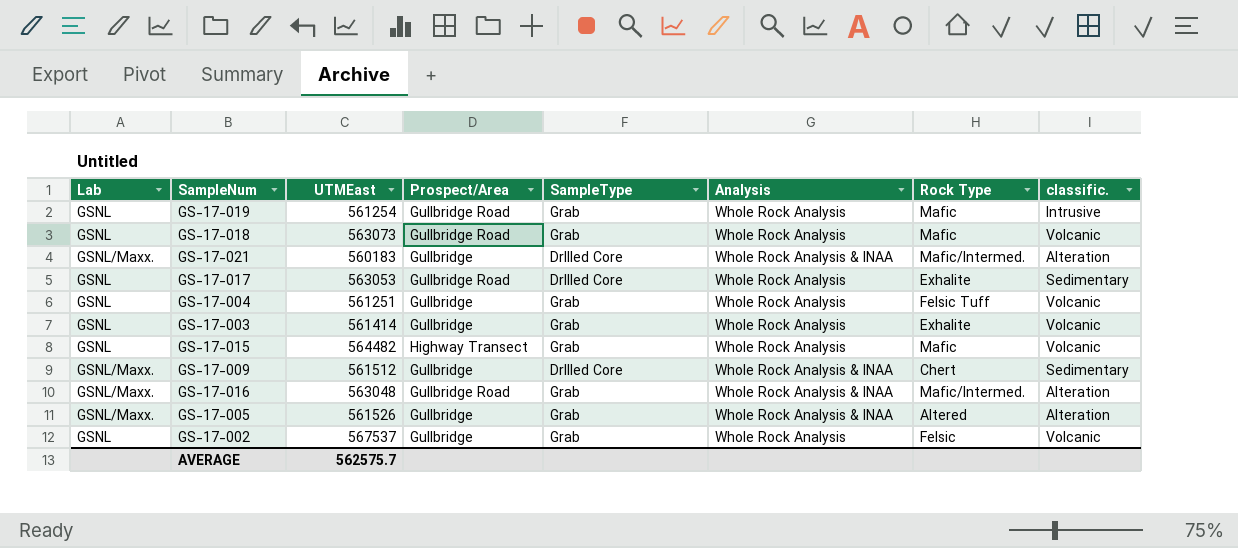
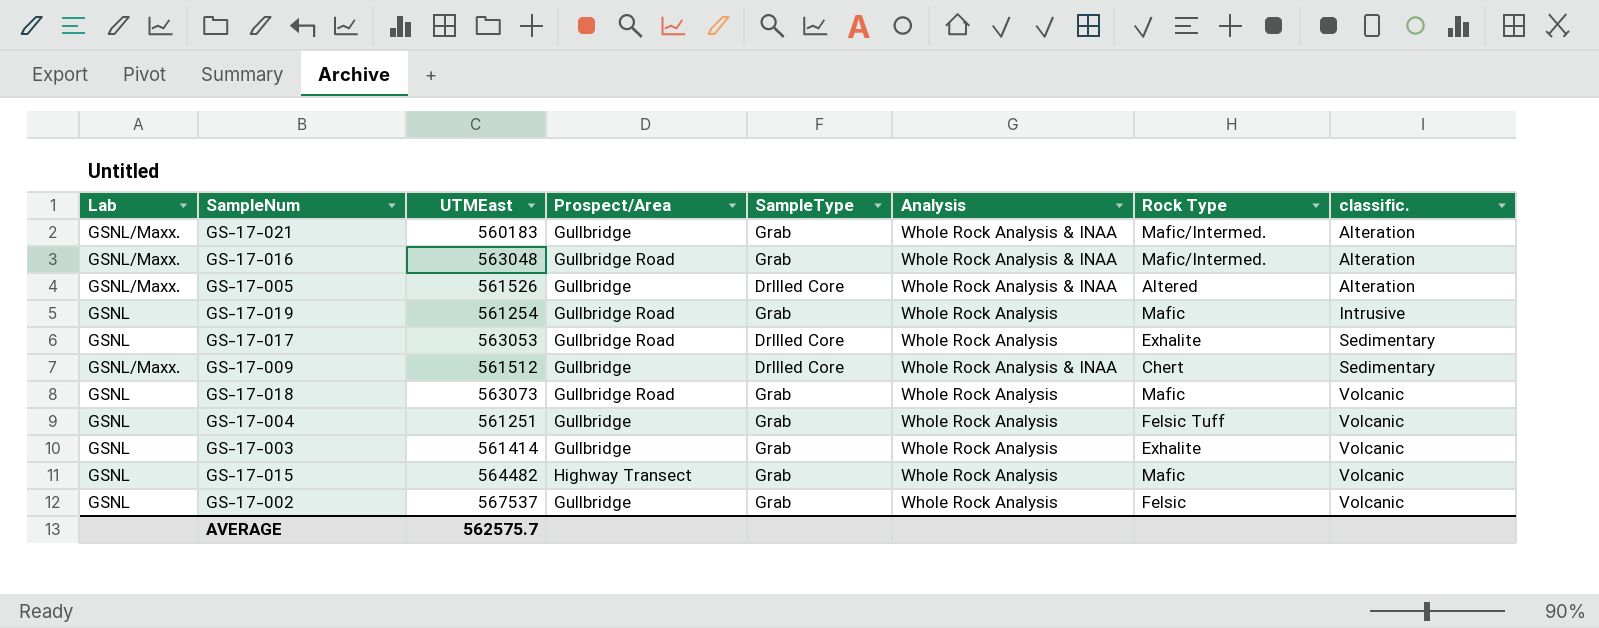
row order: none -> classific. ascending
GS-17-021 | SampleType: Drllled Core -> Grab
GS-17-005 | SampleType: Grab -> Drllled Core

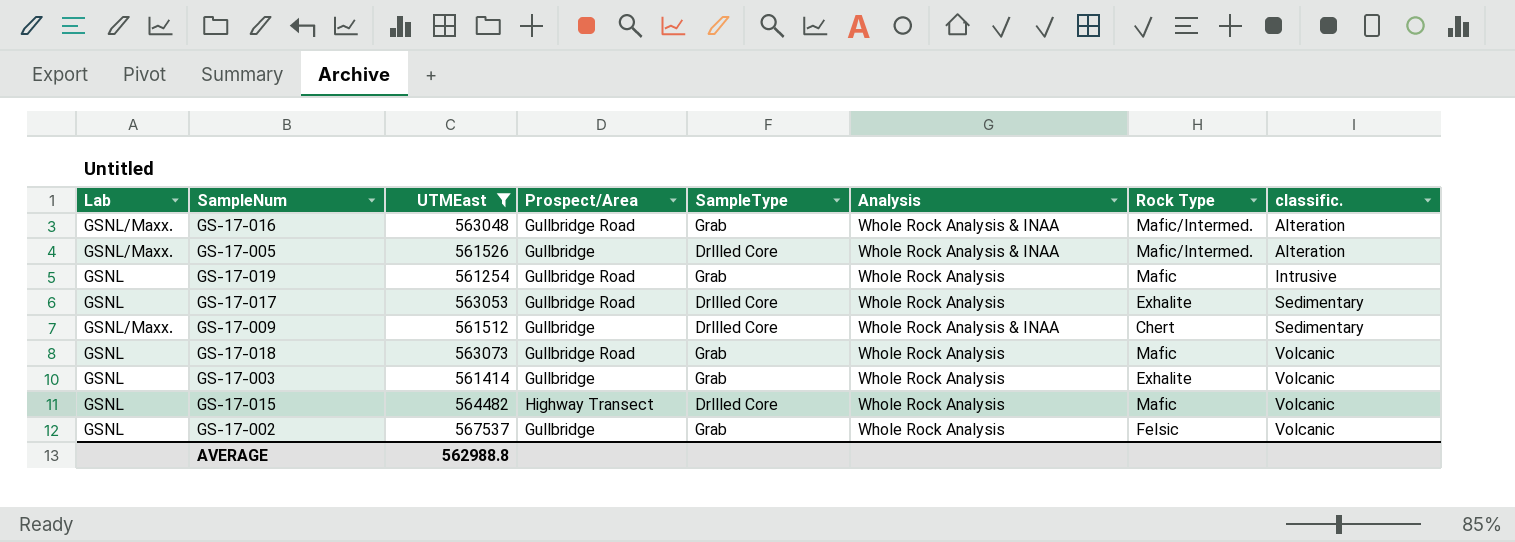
filter: none -> UTMEast >= 561254
GS-17-005 | Rock Type: Altered -> Mafic/Intermed.
GS-17-015 | SampleType: Grab -> Drllled Core
AVERAGE | UTMEast: 562575.7 -> 562988.8

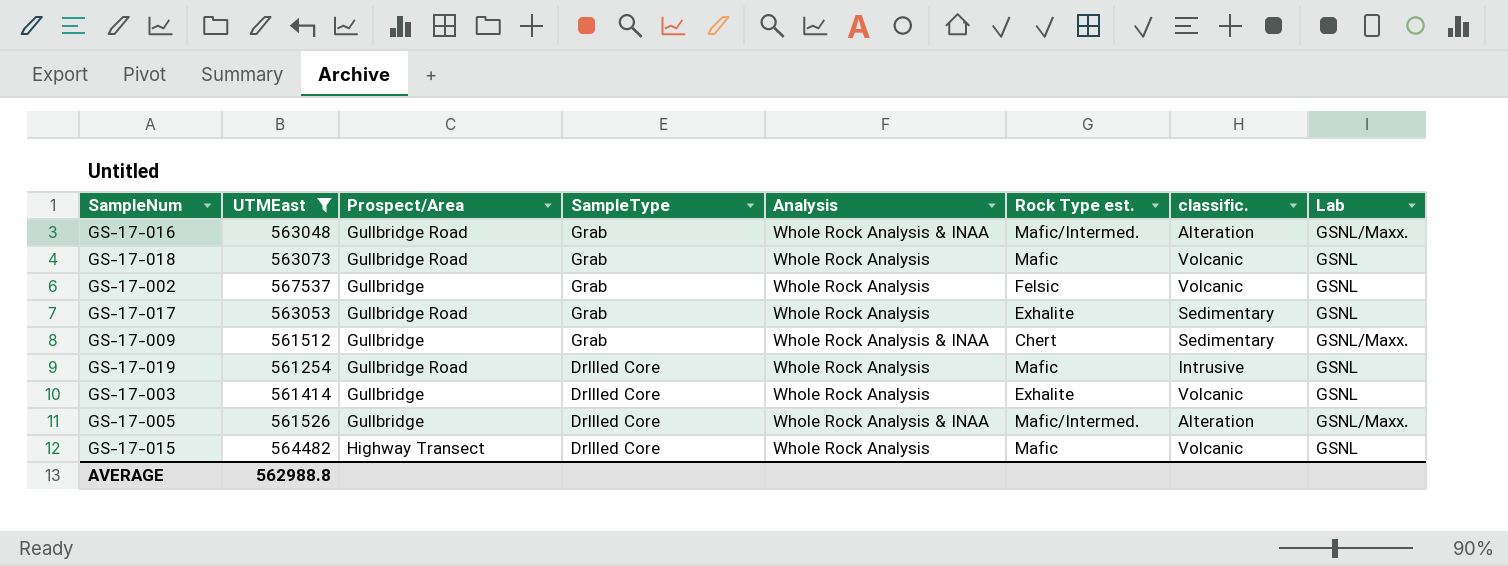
row order: classific. ascending -> SampleType descending
column name: Rock Type -> Rock Type est.
column Lab | position: 1 -> 8
GS-17-017 | SampleType: Drllled Core -> Grab
GS-17-009 | SampleType: Drllled Core -> Grab
GS-17-019 | SampleType: Grab -> Drllled Core
GS-17-003 | SampleType: Grab -> Drllled Core

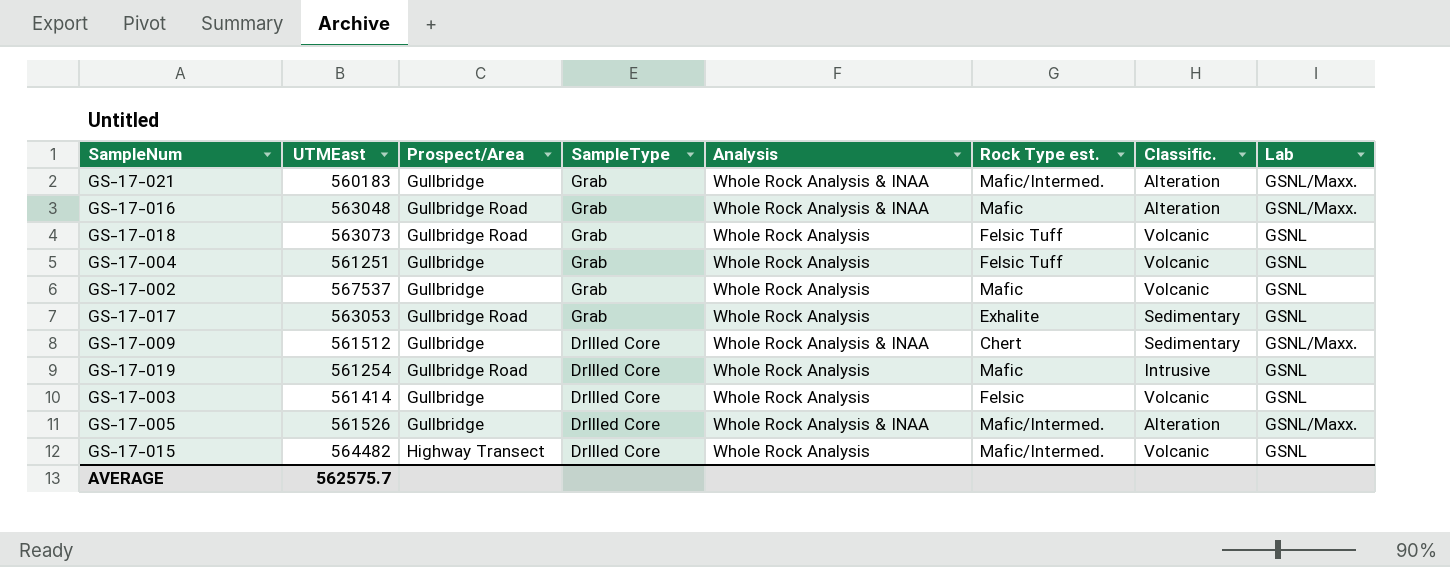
filter: UTMEast >= 561254 -> none
column name: classific. -> Classific.
GS-17-016 | Rock Type est.: Mafic/Intermed. -> Mafic
GS-17-018 | Rock Type est.: Mafic -> Felsic Tuff
GS-17-002 | Rock Type est.: Felsic -> Mafic
GS-17-009 | SampleType: Grab -> Drllled Core
GS-17-003 | Rock Type est.: Exhalite -> Felsic
GS-17-015 | Rock Type est.: Mafic -> Mafic/Intermed.
AVERAGE | UTMEast: 562988.8 -> 562575.7

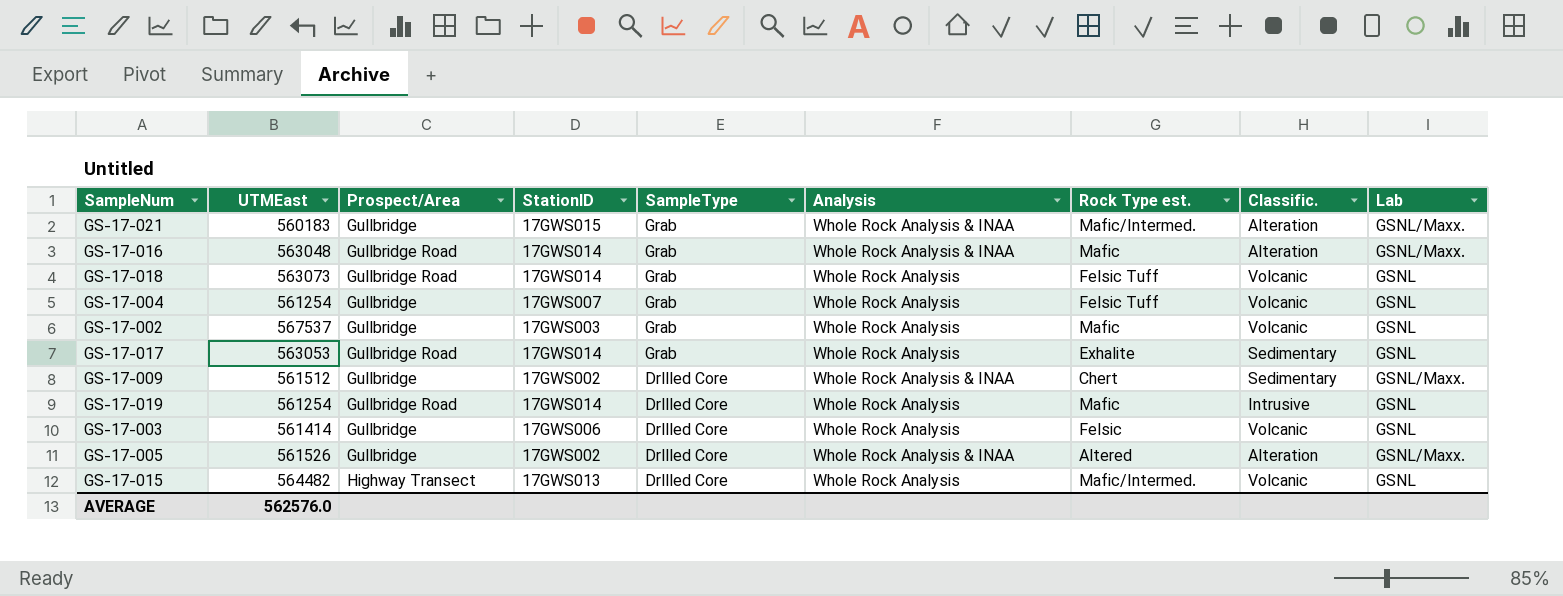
column StationID | position: none -> 4
GS-17-004 | UTMEast: 561251 -> 561254
GS-17-005 | Rock Type est.: Mafic/Intermed. -> Altered
AVERAGE | UTMEast: 562575.7 -> 562576.0

